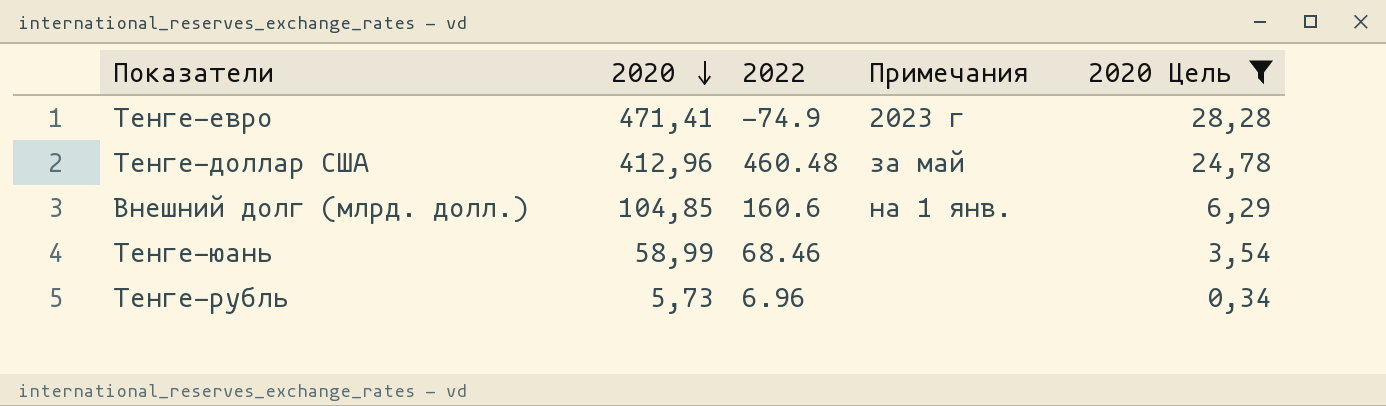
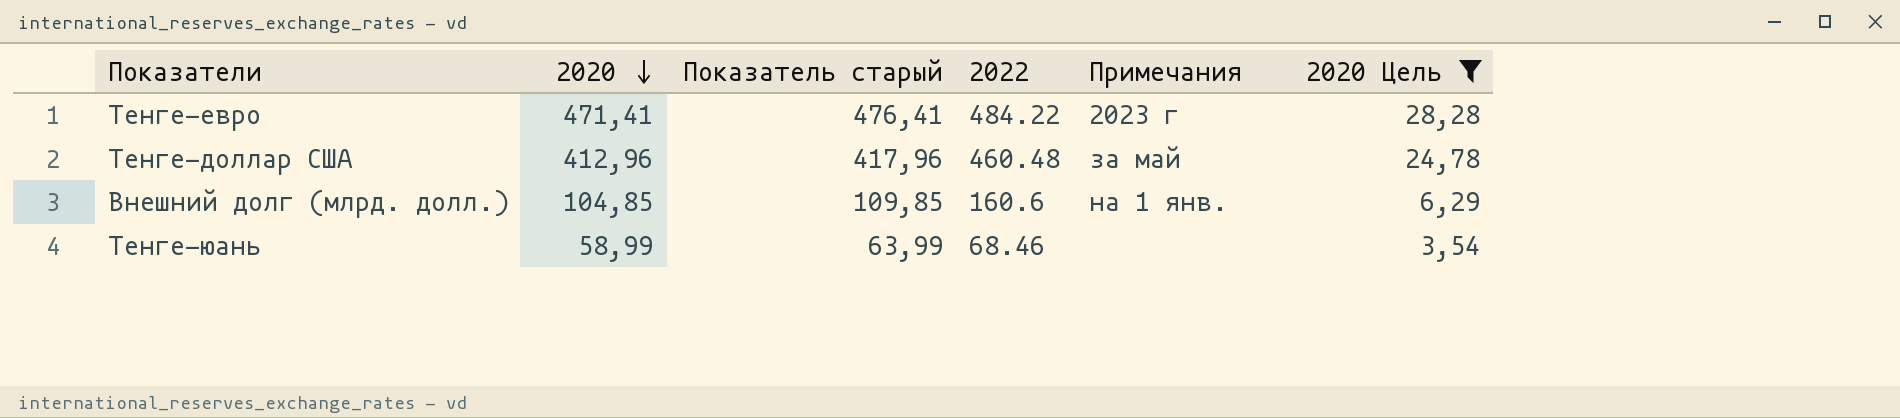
column Показатель старый | formula: none -> [2020] + 5
row Тенге-рубль: 5,73 | 6.96 | none | 0,34 -> none
Тенге-евро | 2022: -74.9 -> 484.22

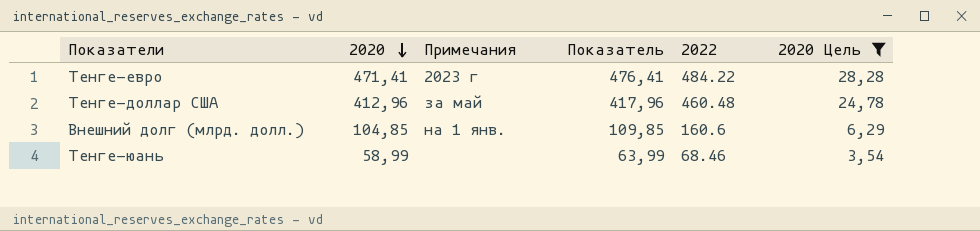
column Примечания | position: 5 -> 3
column name: Показатель старый -> Показатель

